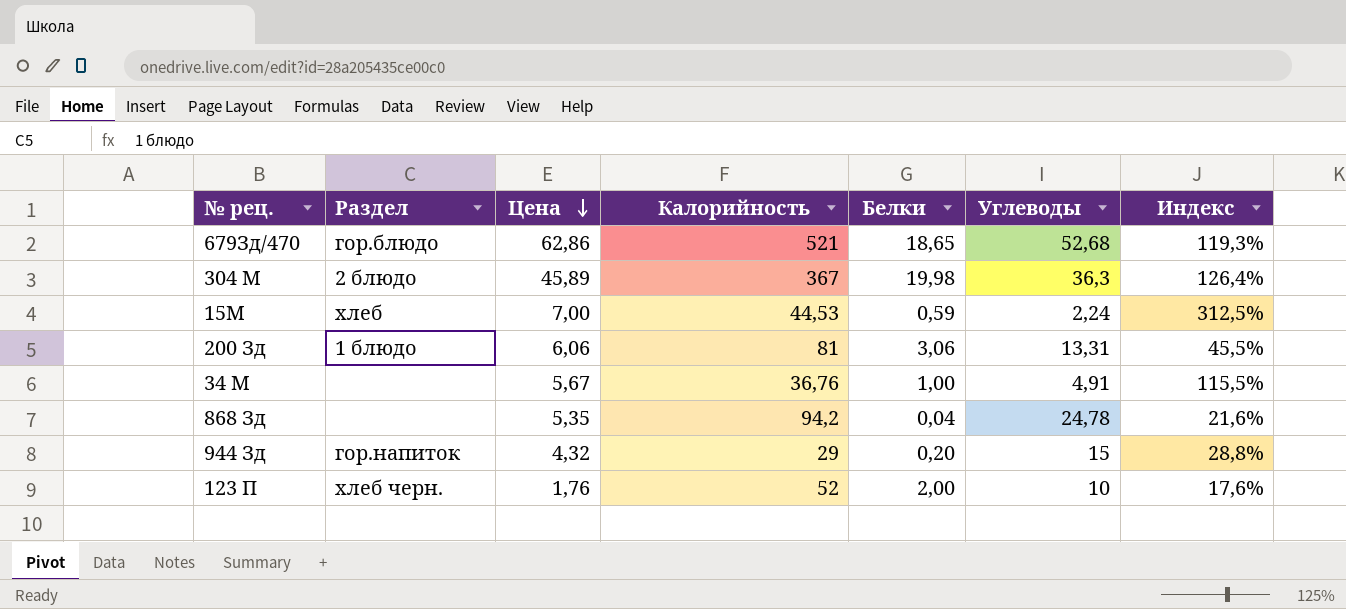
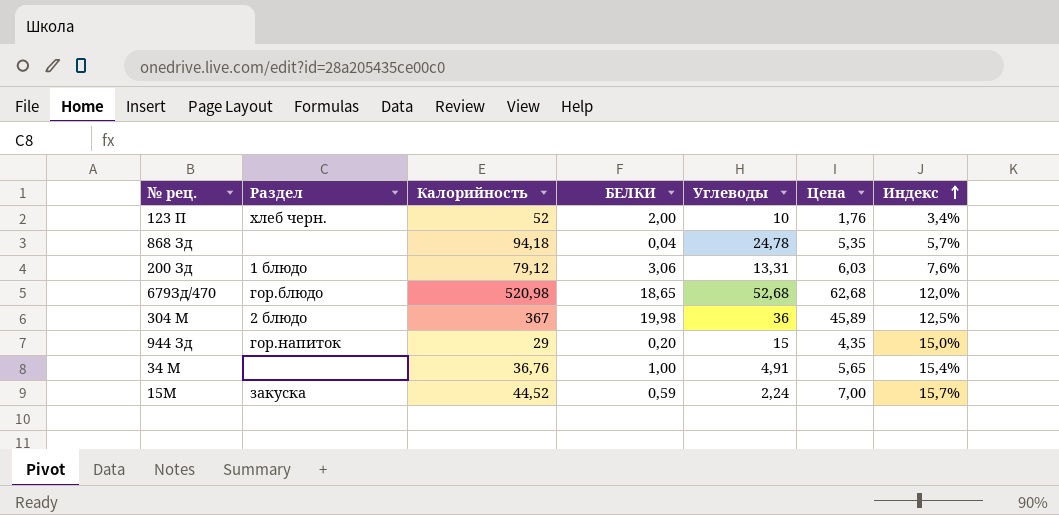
row order: Цена descending -> Индекс ascending
column name: Белки -> БЕЛКИ
column Цена | position: 3 -> 6
column Индекс | formula: [Цена] / [Углеводы] -> [Цена] / [Калорийность]
868 Зд | Калорийность: 94,2 -> 94,18
200 Зд | Калорийность: 81 -> 79,12
200 Зд | Цена: 6,06 -> 6,03
679Зд/470 | Калорийность: 521 -> 520,98
679Зд/470 | Цена: 62,86 -> 62,68
304 М | Углеводы: 36,3 -> 36
944 Зд | Цена: 4,32 -> 4,35
34 М | Цена: 5,67 -> 5,65
15М | Раздел: хлеб -> закуска
15М | Калорийность: 44,53 -> 44,52

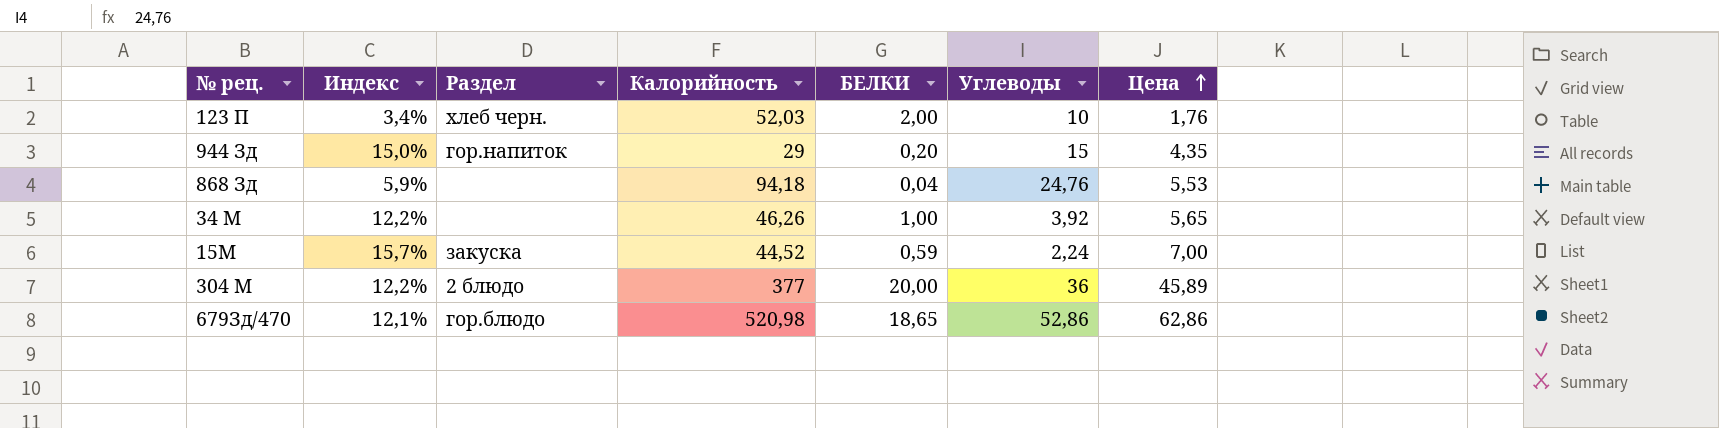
row order: Индекс ascending -> Цена ascending
column Индекс | position: 7 -> 2
row 200 Зд: 1 блюдо | 79,12 | 3,06 | 13,31 | 6,03 | 7,6% -> none
123 П | Калорийность: 52 -> 52,03
868 Зд | Индекс: 5,7% -> 5,9%
868 Зд | Углеводы: 24,78 -> 24,76
868 Зд | Цена: 5,35 -> 5,53
34 М | Индекс: 15,4% -> 12,2%
34 М | Калорийность: 36,76 -> 46,26
34 М | Углеводы: 4,91 -> 3,92
304 М | Индекс: 12,5% -> 12,2%
304 М | Калорийность: 367 -> 377
304 М | БЕЛКИ: 19,98 -> 20,00
679Зд/470 | Индекс: 12,0% -> 12,1%
679Зд/470 | Углеводы: 52,68 -> 52,86
679Зд/470 | Цена: 62,68 -> 62,86

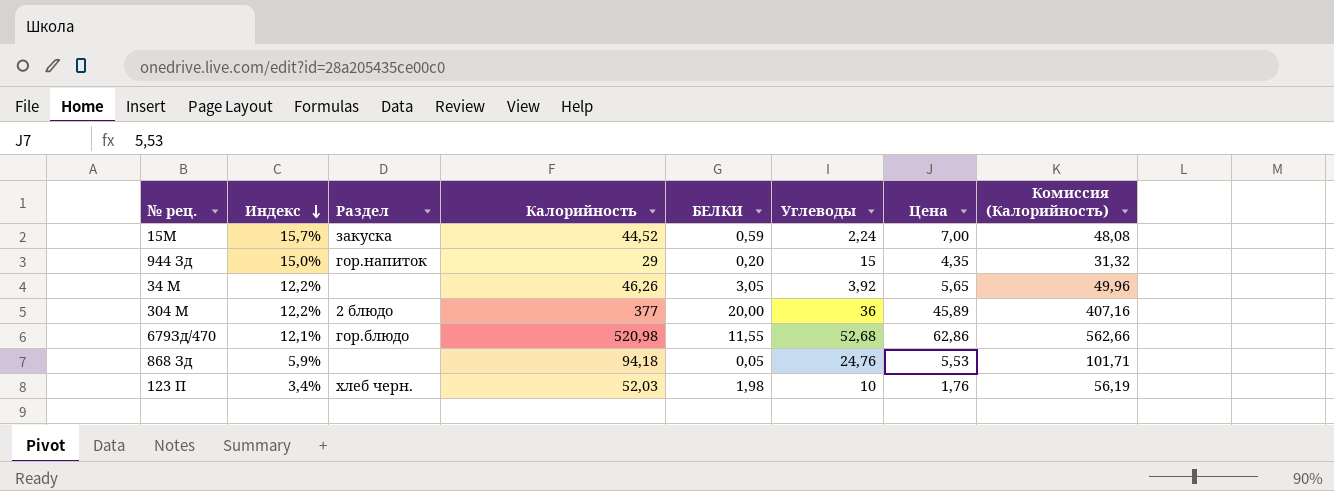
row order: Цена ascending -> Индекс descending
column Комиссия (Калорийность) | formula: none -> [Калорийность] * 1,08
34 М | БЕЛКИ: 1,00 -> 3,05
679Зд/470 | БЕЛКИ: 18,65 -> 11,55
679Зд/470 | Углеводы: 52,86 -> 52,68
868 Зд | БЕЛКИ: 0,04 -> 0,05
123 П | БЕЛКИ: 2,00 -> 1,98

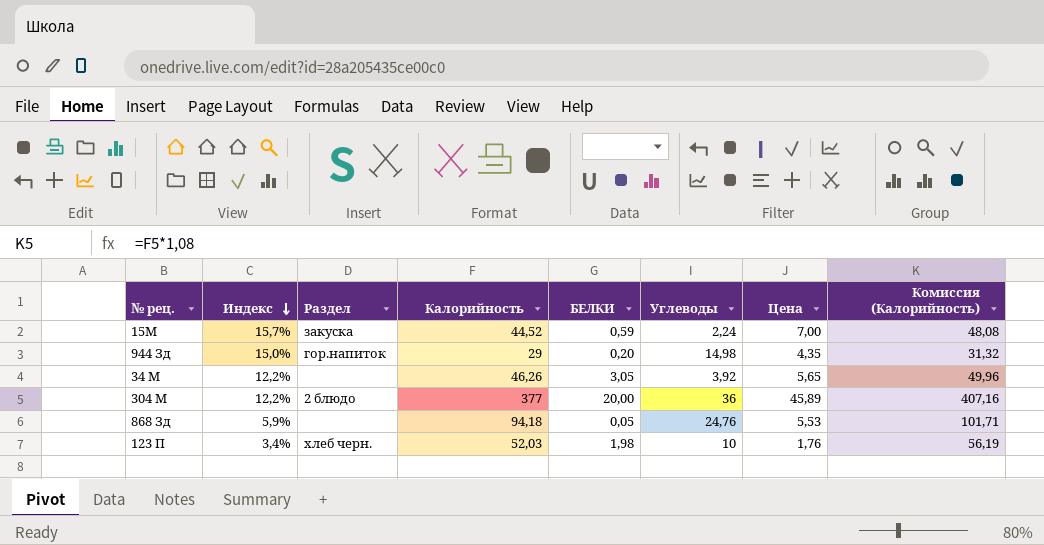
row 679Зд/470: 12,1% | гор.блюдо | 520,98 | 11,55 | 52,68 | 62,86 | 562,66 -> none
944 Зд | Углеводы: 15 -> 14,98

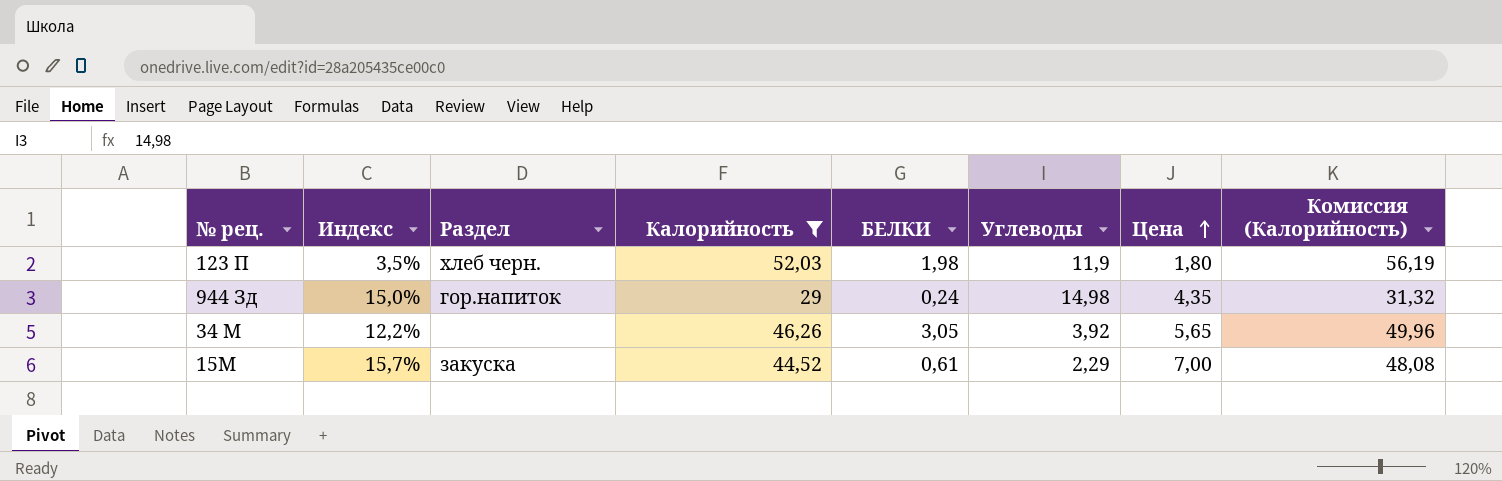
filter: none -> Калорийность <= 52,03
row order: Индекс descending -> Цена ascending
123 П | Индекс: 3,4% -> 3,5%
123 П | Углеводы: 10 -> 11,9
123 П | Цена: 1,76 -> 1,80
944 Зд | БЕЛКИ: 0,20 -> 0,24
15М | БЕЛКИ: 0,59 -> 0,61
15М | Углеводы: 2,24 -> 2,29

